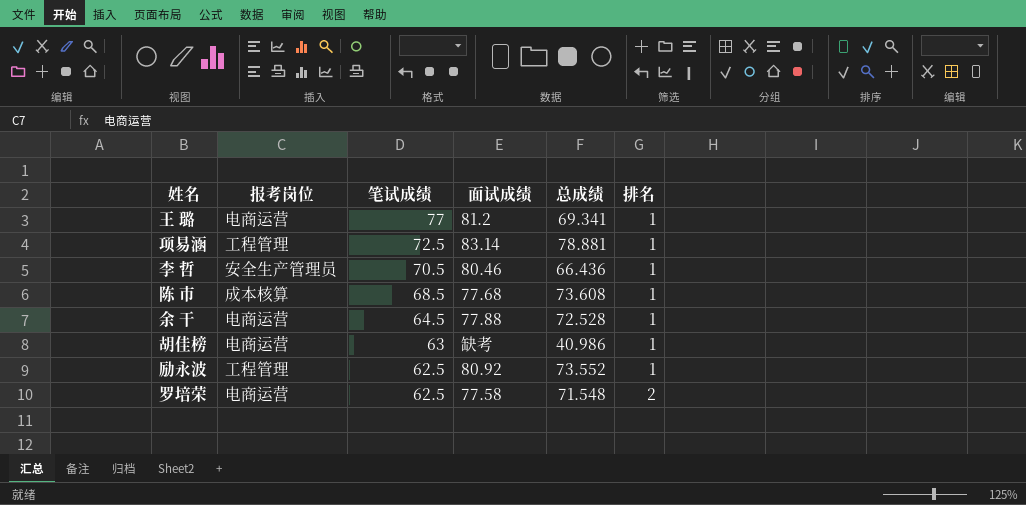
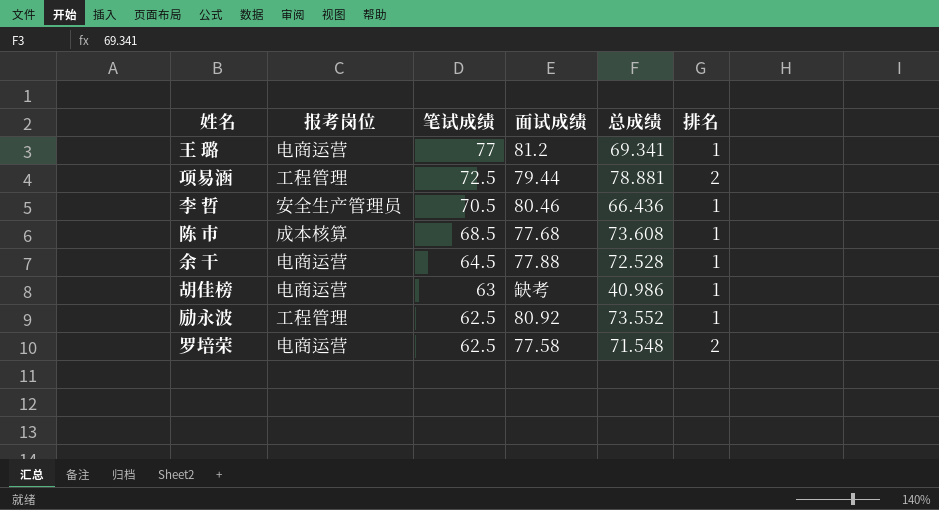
项易涵 | 面试成绩: 83.14 -> 79.44
项易涵 | 排名: 1 -> 2

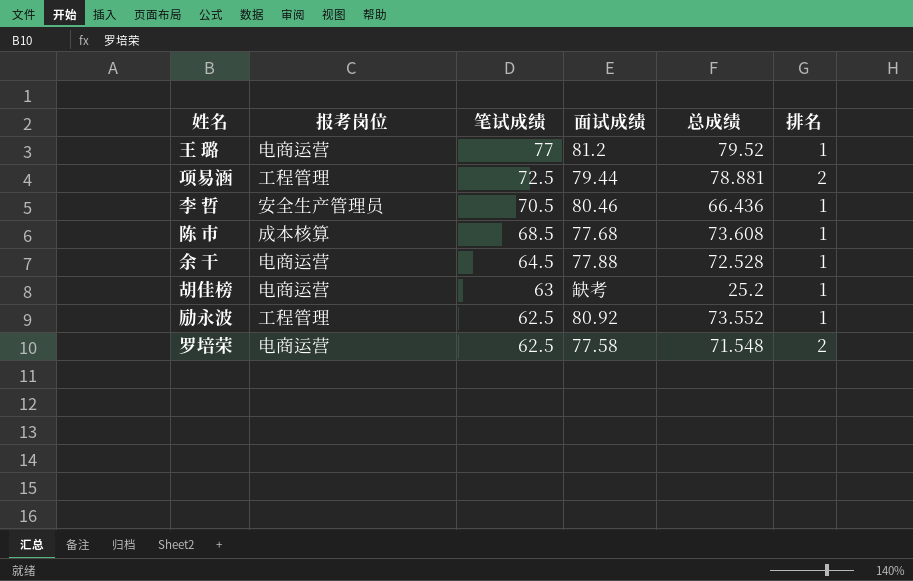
王 璐 | 总成绩: 69.341 -> 79.52
胡佳榜 | 总成绩: 40.986 -> 25.2

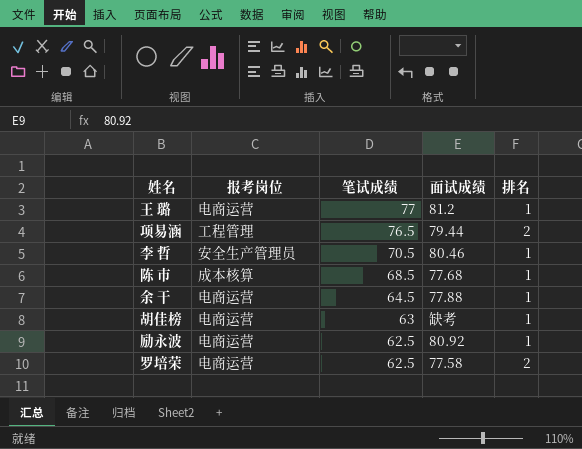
column 总成绩 | position: 5 -> none
项易涵 | 笔试成绩: 72.5 -> 76.5
励永波 | 报考岗位: 工程管理 -> 电商运营

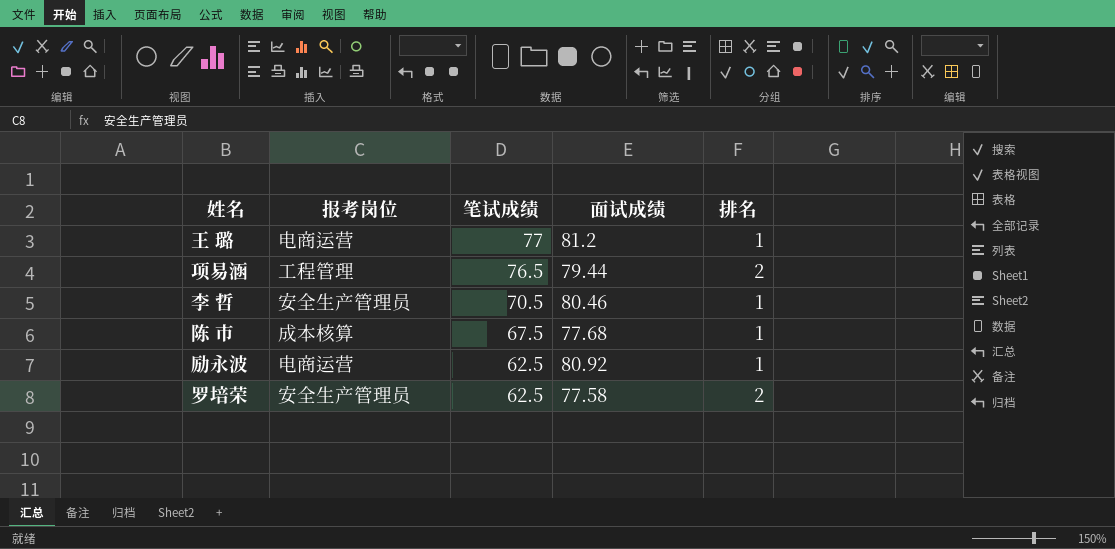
row 余 干: 电商运营 | 64.5 | 77.88 | 1 -> none
row 胡佳榜: 电商运营 | 63 | 缺考 | 1 -> none
陈 市 | 笔试成绩: 68.5 -> 67.5
罗培荣 | 报考岗位: 电商运营 -> 安全生产管理员

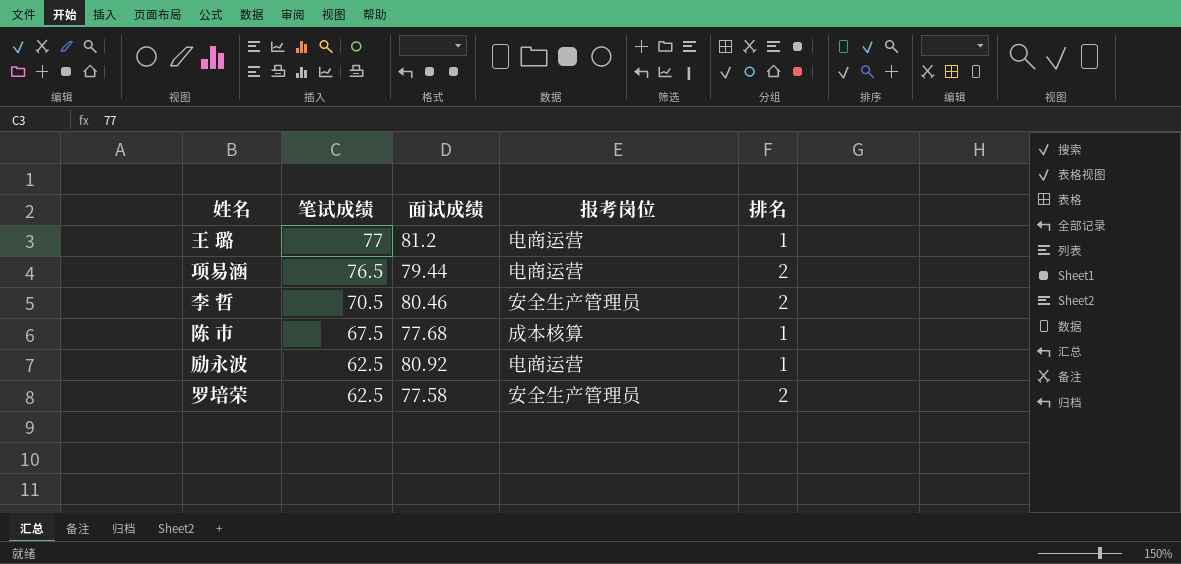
column 报考岗位 | position: 2 -> 4
项易涵 | 报考岗位: 工程管理 -> 电商运营
李 哲 | 排名: 1 -> 2

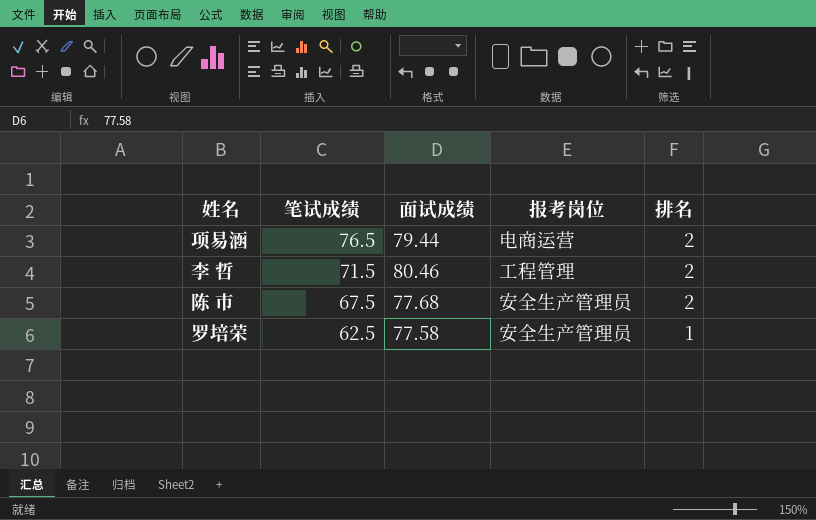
row 王 璐: 77 | 81.2 | 电商运营 | 1 -> none
row 励永波: 62.5 | 80.92 | 电商运营 | 1 -> none
李 哲 | 笔试成绩: 70.5 -> 71.5
李 哲 | 报考岗位: 安全生产管理员 -> 工程管理
陈 市 | 报考岗位: 成本核算 -> 安全生产管理员
陈 市 | 排名: 1 -> 2
罗培荣 | 排名: 2 -> 1

